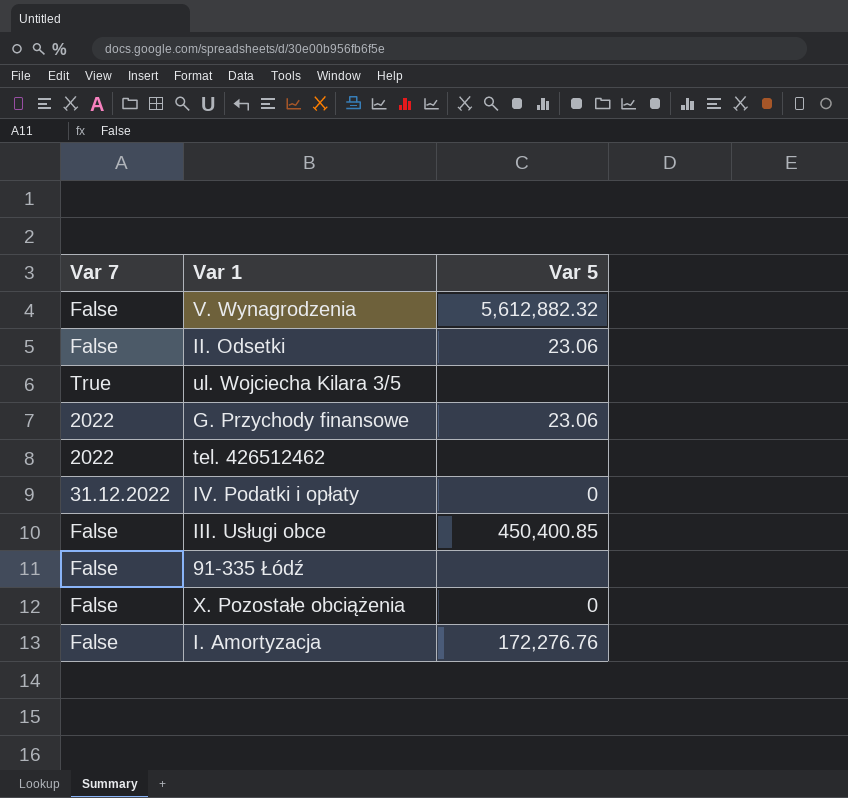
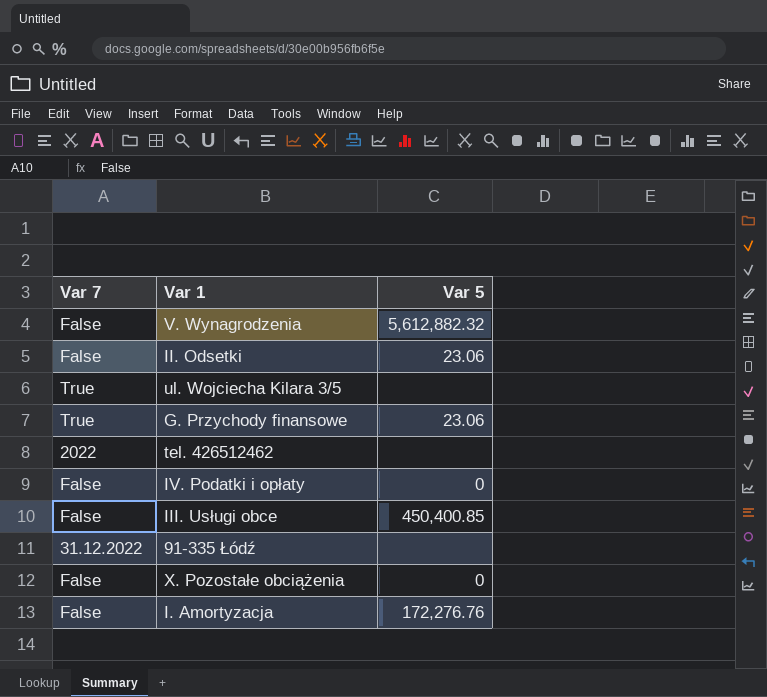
G. Przychody finansowe | Var 7: 2022 -> True
IV. Podatki i opłaty | Var 7: 31.12.2022 -> False
91-335 Łódź | Var 7: False -> 31.12.2022

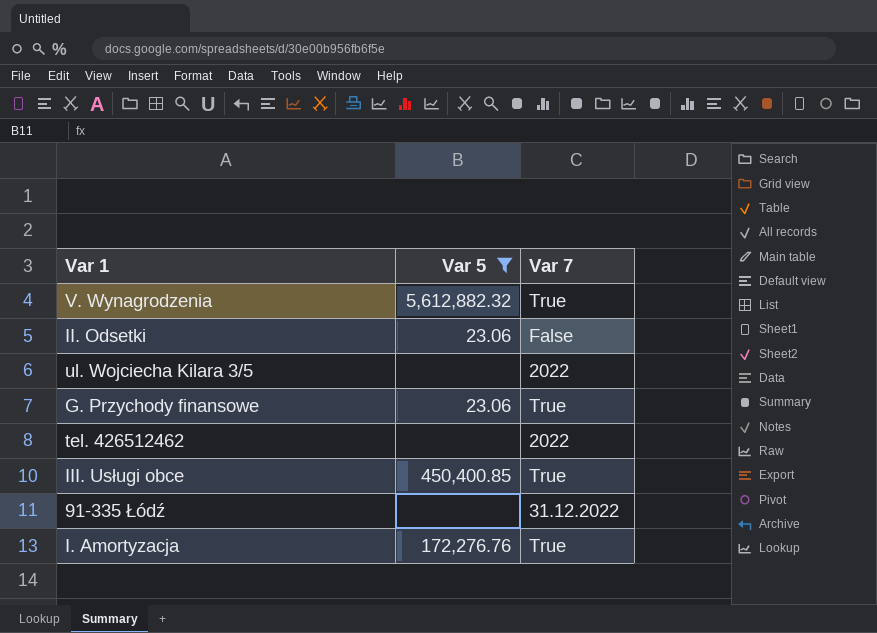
filter: none -> Var 5 != 0
column Var 7 | position: 1 -> 3
V. Wynagrodzenia | Var 7: False -> True
ul. Wojciecha Kilara 3/5 | Var 7: True -> 2022
III. Usługi obce | Var 7: False -> True
I. Amortyzacja | Var 7: False -> True

